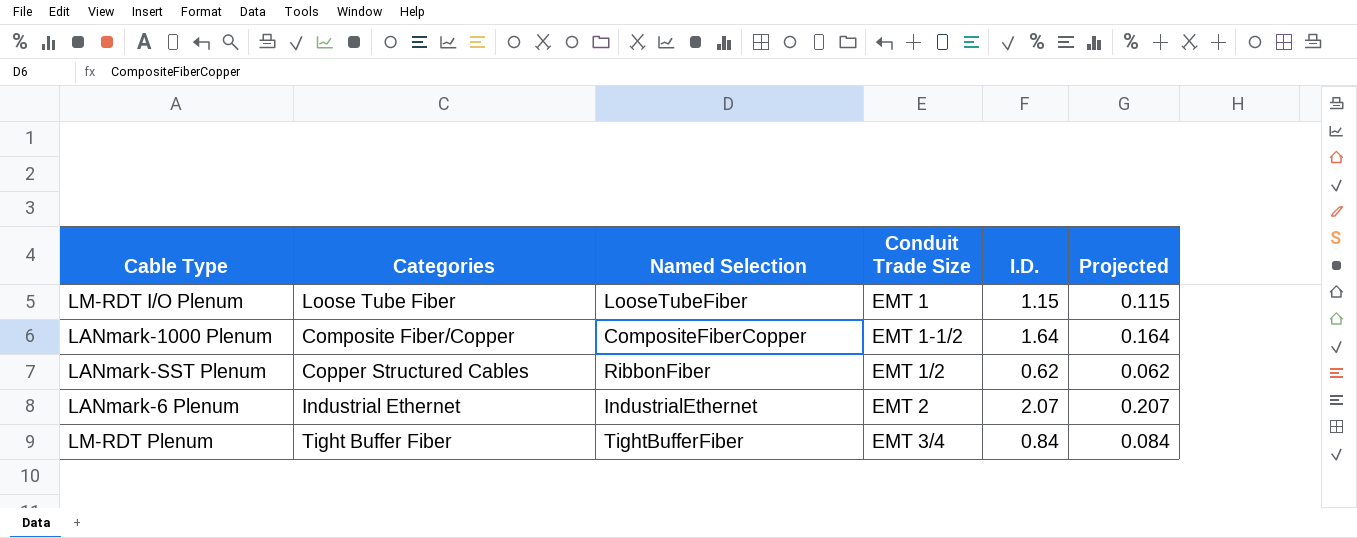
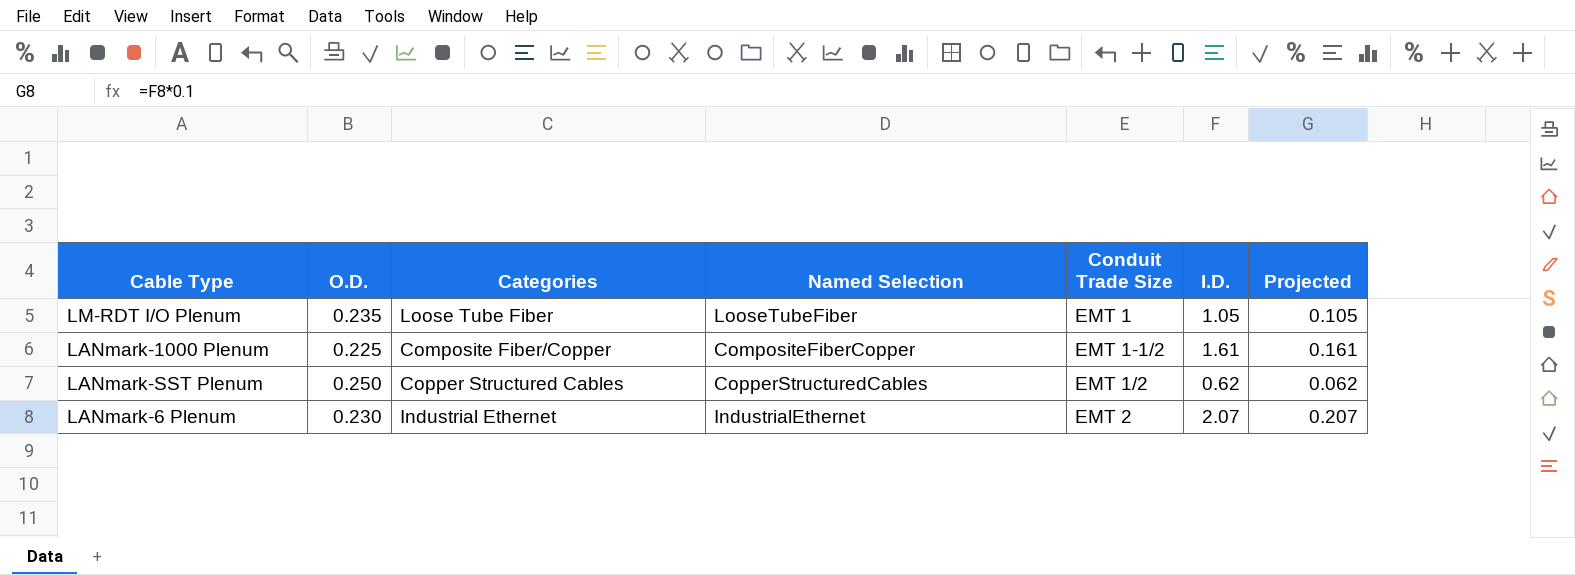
column O.D. | position: none -> 2
row LM-RDT Plenum: Tight Buffer Fiber | TightBufferFiber | EMT 3/4 | 0.84 | 0.084 -> none
LM-RDT I/O Plenum | I.D.: 1.15 -> 1.05
LM-RDT I/O Plenum | Projected: 0.115 -> 0.105
LANmark-1000 Plenum | I.D.: 1.64 -> 1.61
LANmark-1000 Plenum | Projected: 0.164 -> 0.161
LANmark-SST Plenum | Named Selection: RibbonFiber -> CopperStructuredCables

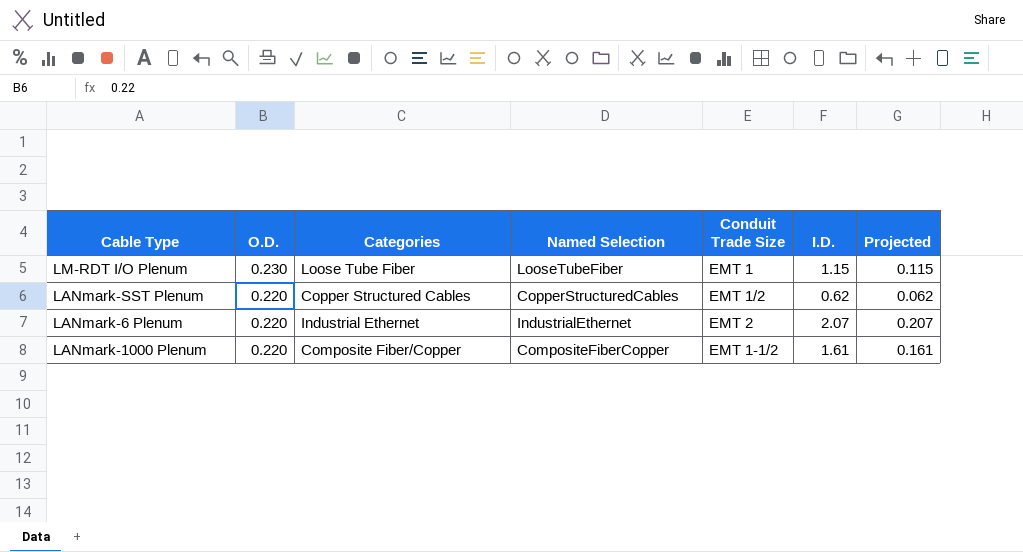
row order: Conduit Trade Size ascending -> O.D. descending
LM-RDT I/O Plenum | O.D.: 0.235 -> 0.230
LM-RDT I/O Plenum | I.D.: 1.05 -> 1.15
LM-RDT I/O Plenum | Projected: 0.105 -> 0.115
LANmark-SST Plenum | O.D.: 0.250 -> 0.220
LANmark-6 Plenum | O.D.: 0.230 -> 0.220
LANmark-1000 Plenum | O.D.: 0.225 -> 0.220

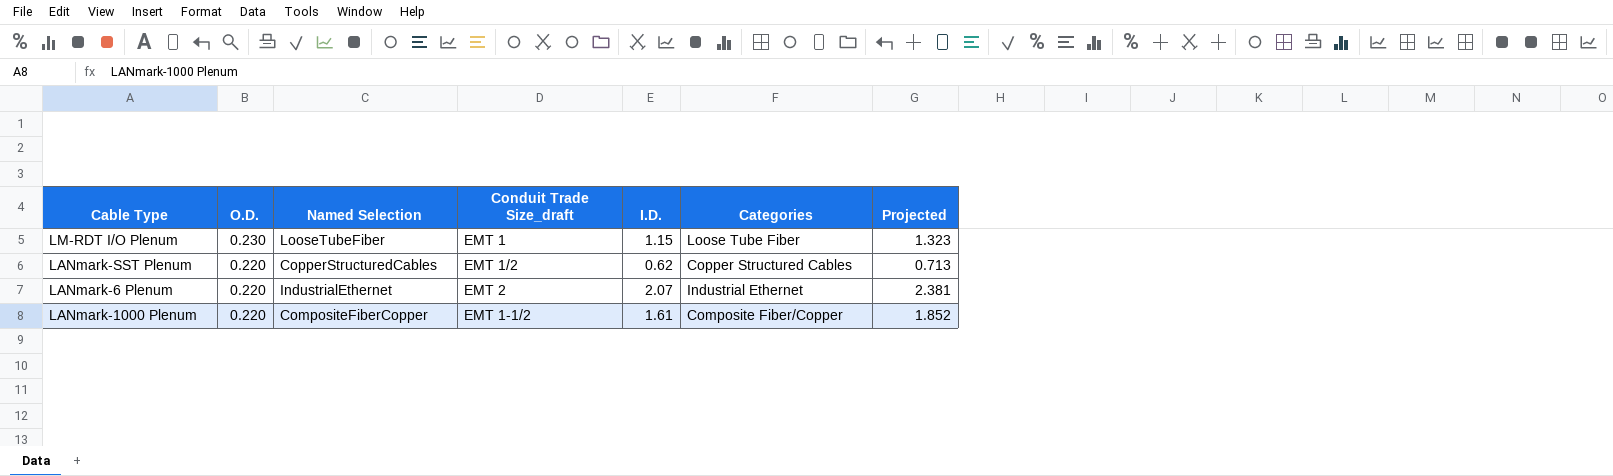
column name: Conduit Trade Size -> Conduit Trade Size_draft
column Categories | position: 3 -> 6
column Projected | formula: [I.D.] * 0.1 -> [I.D.] * 1.15

